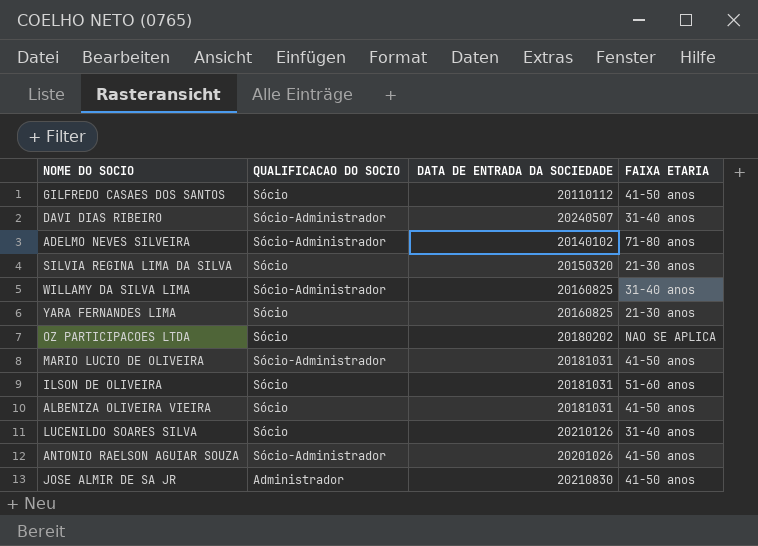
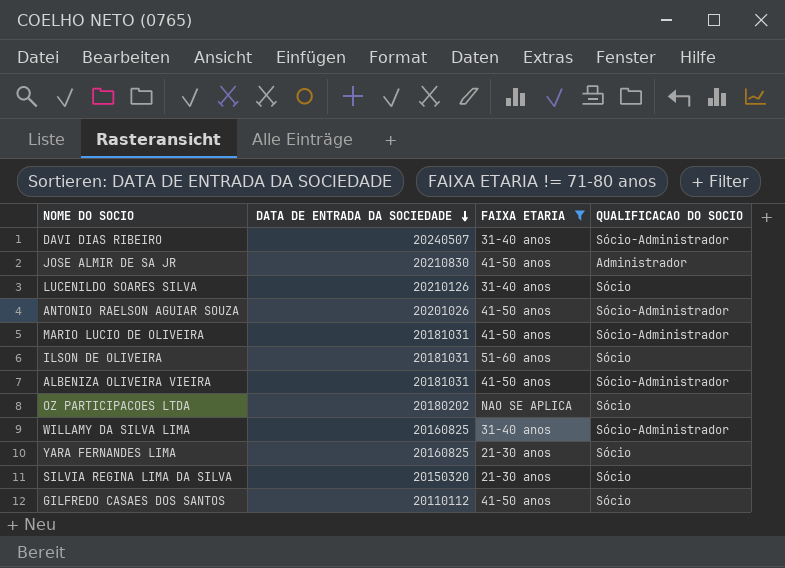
filter: none -> FAIXA ETARIA != 71-80 anos
row order: none -> DATA DE ENTRADA DA SOCIEDADE descending
column QUALIFICACAO DO SOCIO | position: 2 -> 4
ALBENIZA OLIVEIRA VIEIRA | QUALIFICACAO DO SOCIO: Sócio -> Sócio-Administrador

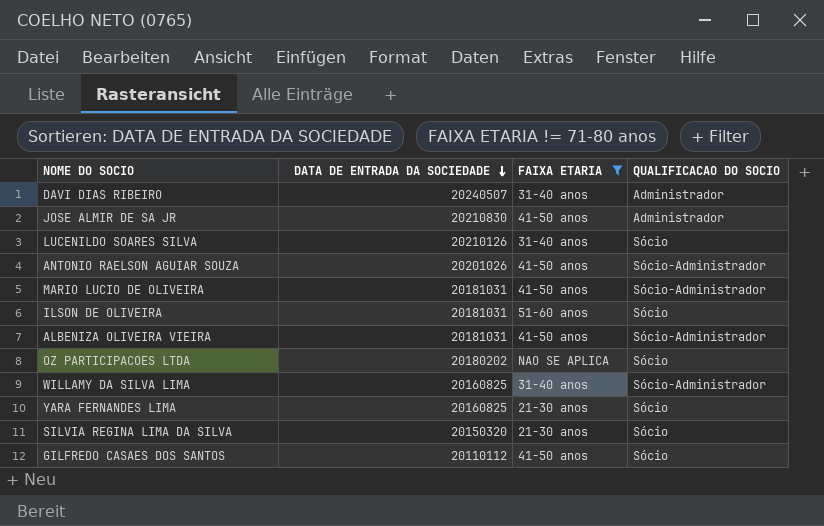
DAVI DIAS RIBEIRO | QUALIFICACAO DO SOCIO: Sócio-Administrador -> Administrador

